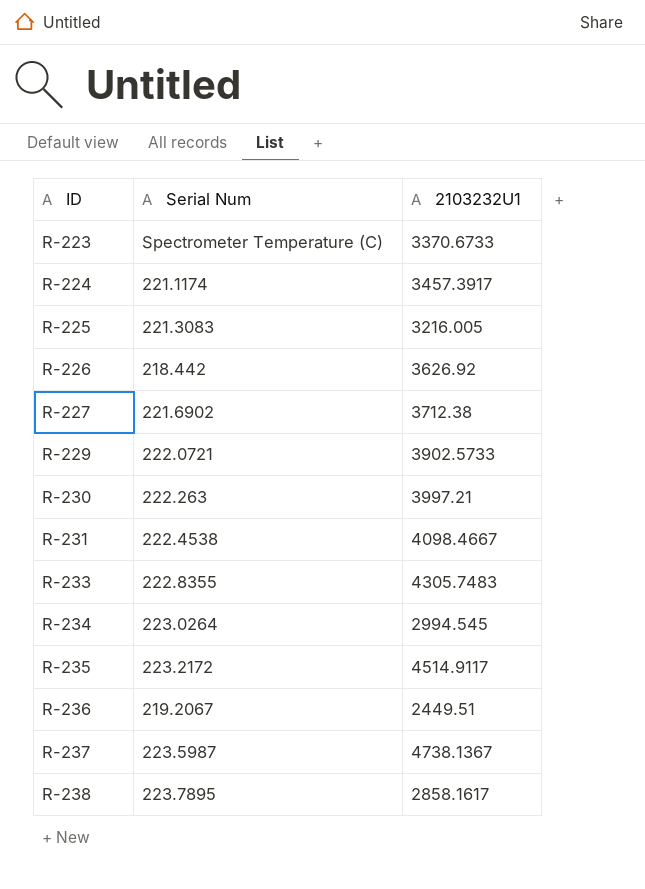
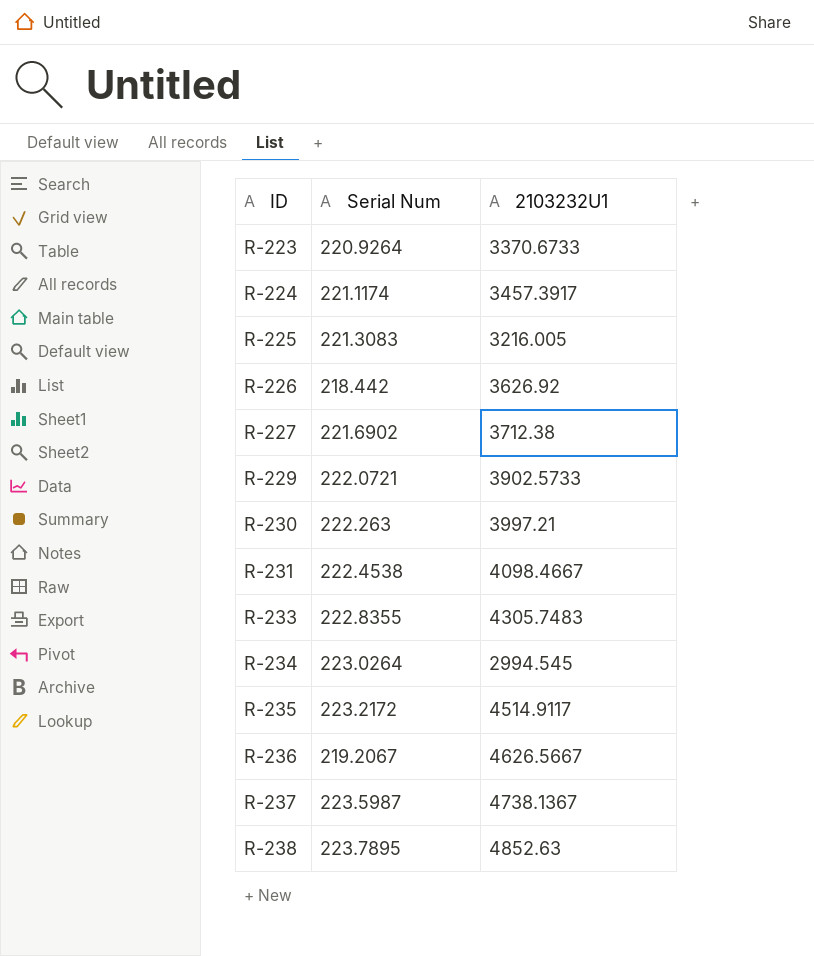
R-223 | Serial Num: Spectrometer Temperature (C) -> 220.9264
R-236 | 2103232U1: 2449.51 -> 4626.5667
R-238 | 2103232U1: 2858.1617 -> 4852.63

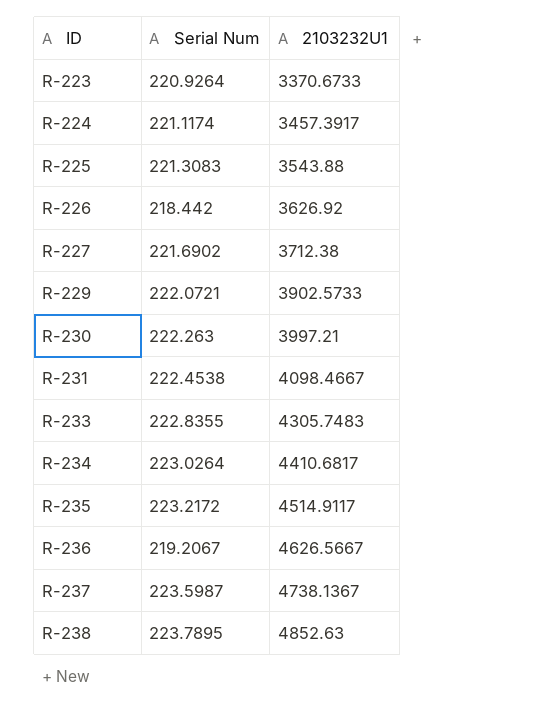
R-225 | 2103232U1: 3216.005 -> 3543.88
R-234 | 2103232U1: 2994.545 -> 4410.6817

